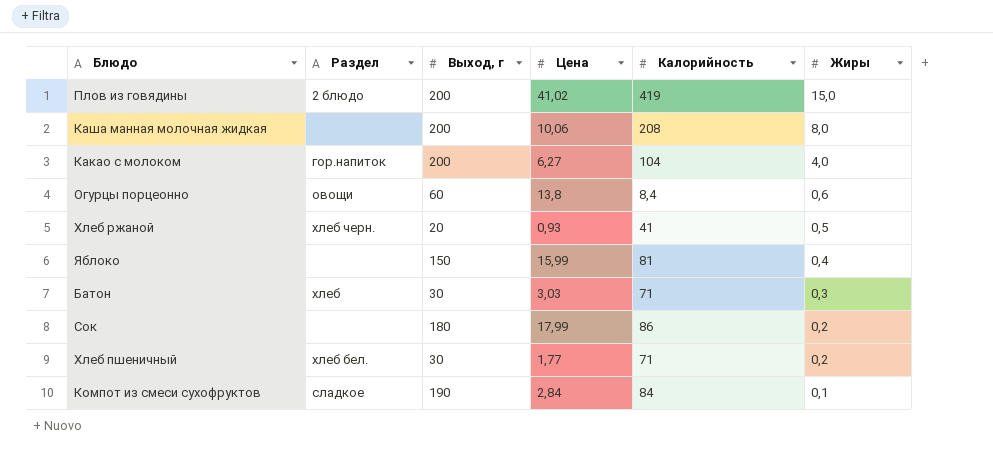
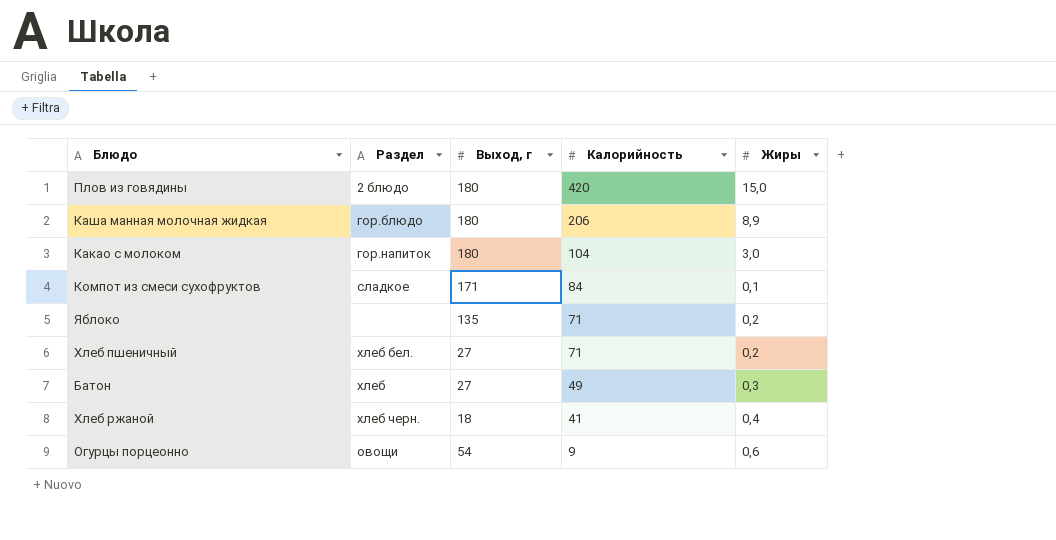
row order: Жиры descending -> Калорийность descending
column Цена | position: 4 -> none
row Сок: none | 180 | 17,99 | 86 | 0,2 -> none
Плов из говядины | Выход, г: 200 -> 180
Плов из говядины | Калорийность: 419 -> 420
Каша манная молочная жидкая | Раздел: none -> гор.блюдо
Каша манная молочная жидкая | Выход, г: 200 -> 180
Каша манная молочная жидкая | Калорийность: 208 -> 206
Каша манная молочная жидкая | Жиры: 8,0 -> 8,9
Какао с молоком | Выход, г: 200 -> 180
Какао с молоком | Жиры: 4,0 -> 3,0
Компот из смеси сухофруктов | Выход, г: 190 -> 171
Яблоко | Выход, г: 150 -> 135
Яблоко | Калорийность: 81 -> 71
Яблоко | Жиры: 0,4 -> 0,2
Хлеб пшеничный | Выход, г: 30 -> 27
Батон | Выход, г: 30 -> 27
Батон | Калорийность: 71 -> 49
Хлеб ржаной | Выход, г: 20 -> 18
Хлеб ржаной | Жиры: 0,5 -> 0,4
Огурцы порцеонно | Выход, г: 60 -> 54
Огурцы порцеонно | Калорийность: 8,4 -> 9

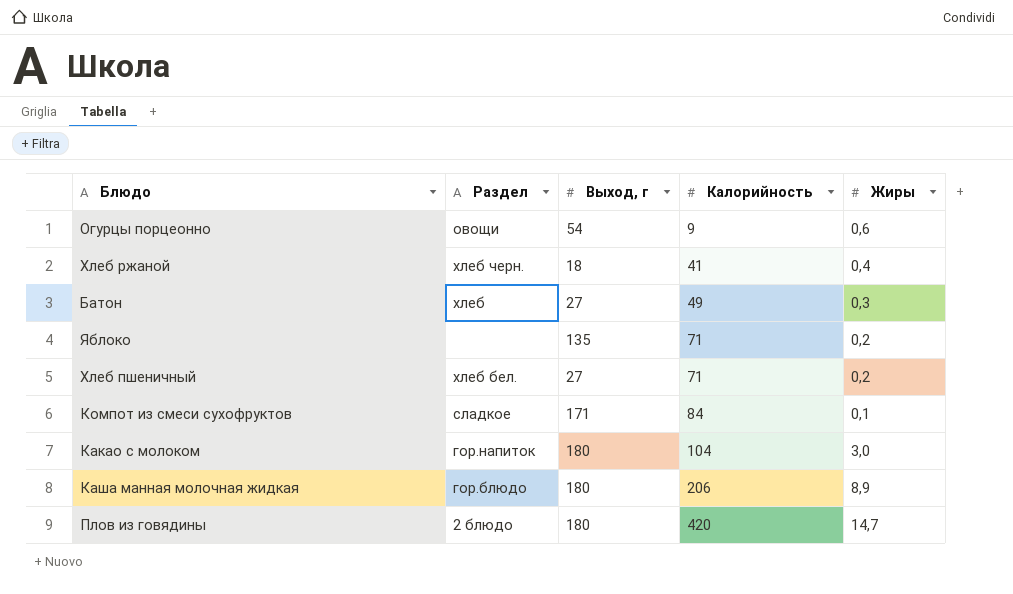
row order: Калорийность descending -> Калорийность ascending
Плов из говядины | Жиры: 15,0 -> 14,7

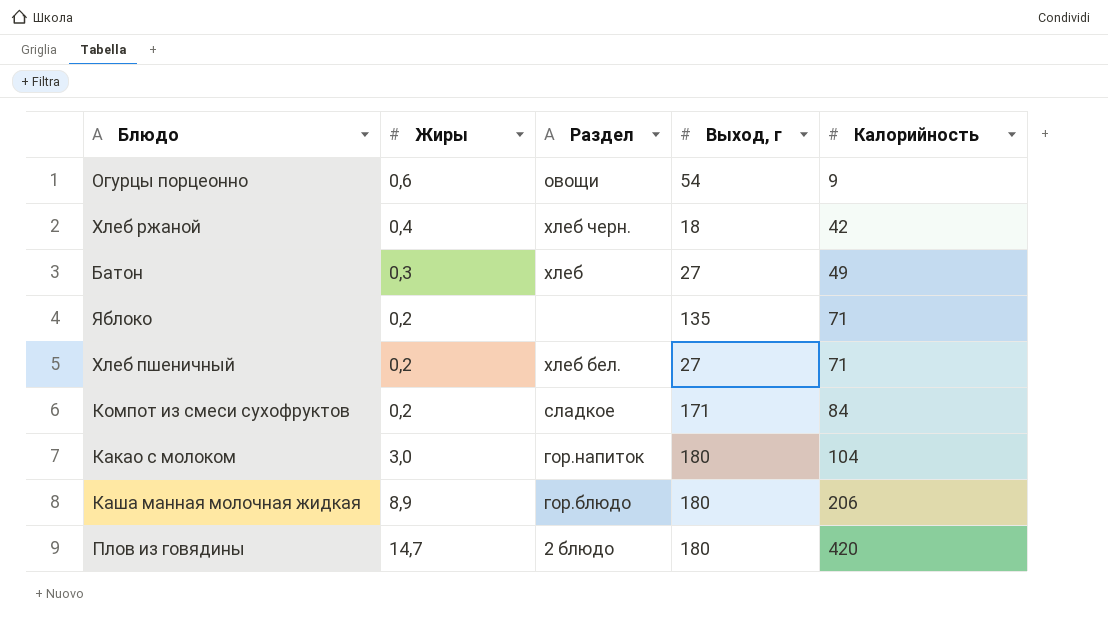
column Жиры | position: 5 -> 2
Хлеб ржаной | Калорийность: 41 -> 42
Компот из смеси сухофруктов | Жиры: 0,1 -> 0,2

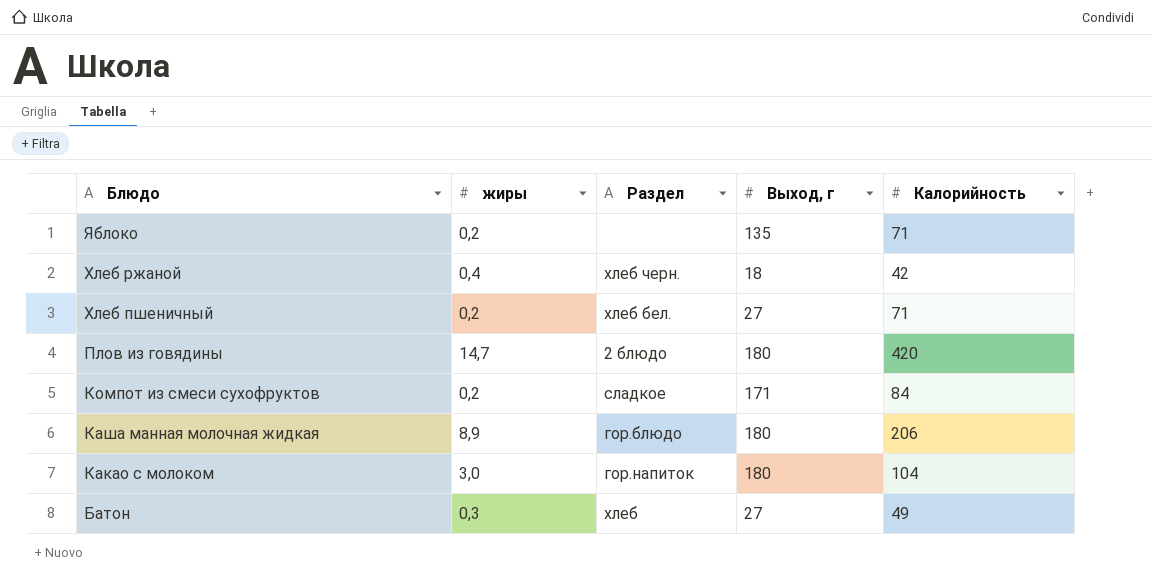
row order: Калорийность ascending -> Блюдо descending
column name: Жиры -> жиры
row Огурцы порцеонно: 0,6 | овощи | 54 | 9 -> none

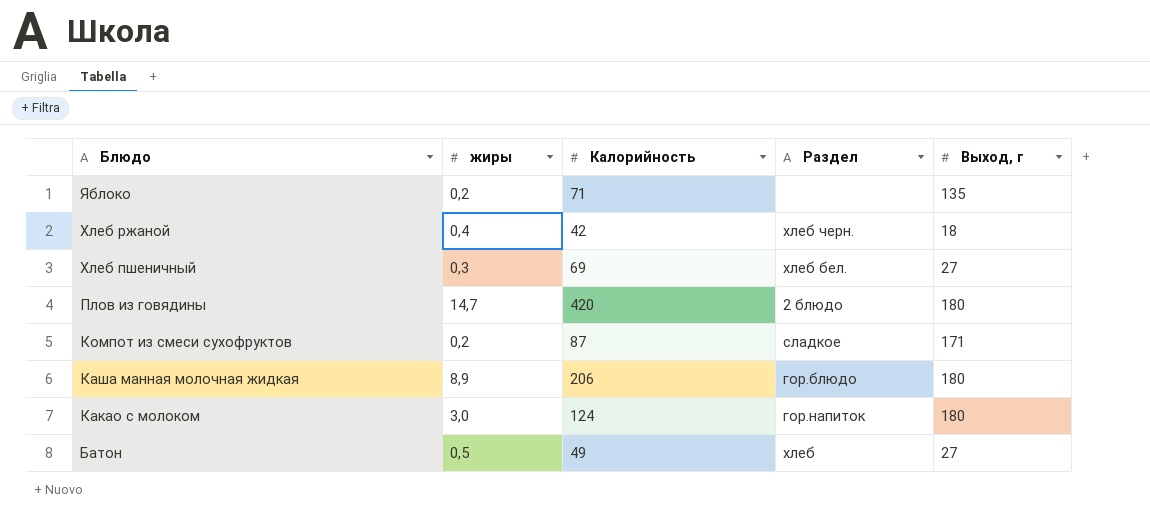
column Калорийность | position: 5 -> 3
Хлеб пшеничный | жиры: 0,2 -> 0,3
Хлеб пшеничный | Калорийность: 71 -> 69
Компот из смеси сухофруктов | Калорийность: 84 -> 87
Какао с молоком | Калорийность: 104 -> 124
Батон | жиры: 0,3 -> 0,5

